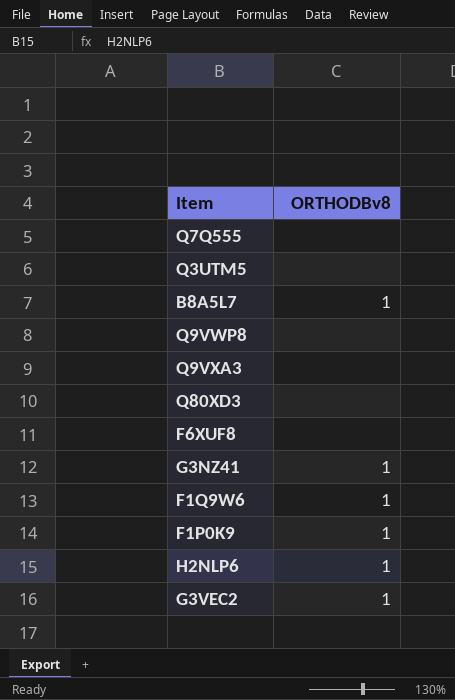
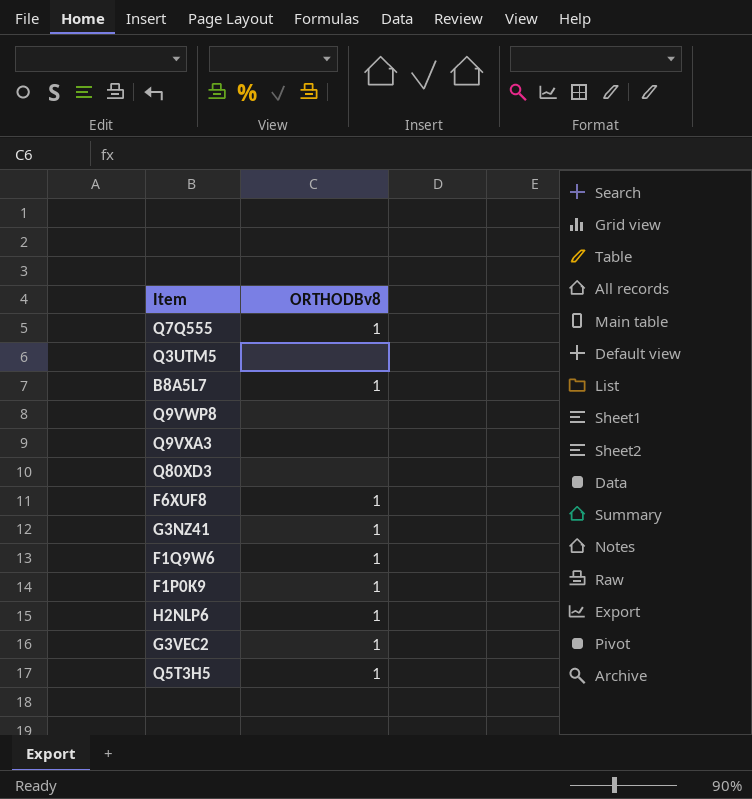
Q7Q555 | ORTHODBv8: none -> 1
F6XUF8 | ORTHODBv8: none -> 1
row Q5T3H5: none -> 1

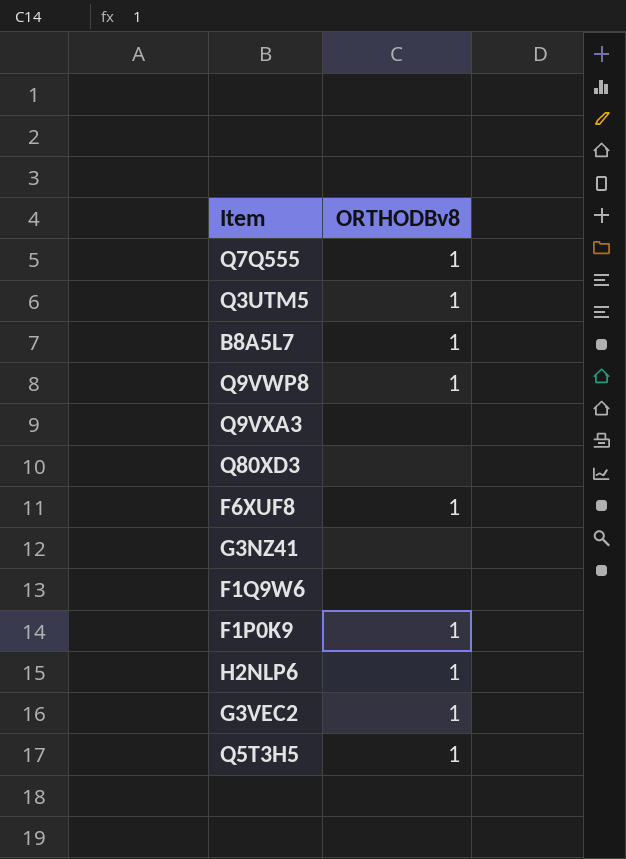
Q3UTM5 | ORTHODBv8: none -> 1
Q9VWP8 | ORTHODBv8: none -> 1
G3NZ41 | ORTHODBv8: 1 -> none
F1Q9W6 | ORTHODBv8: 1 -> none

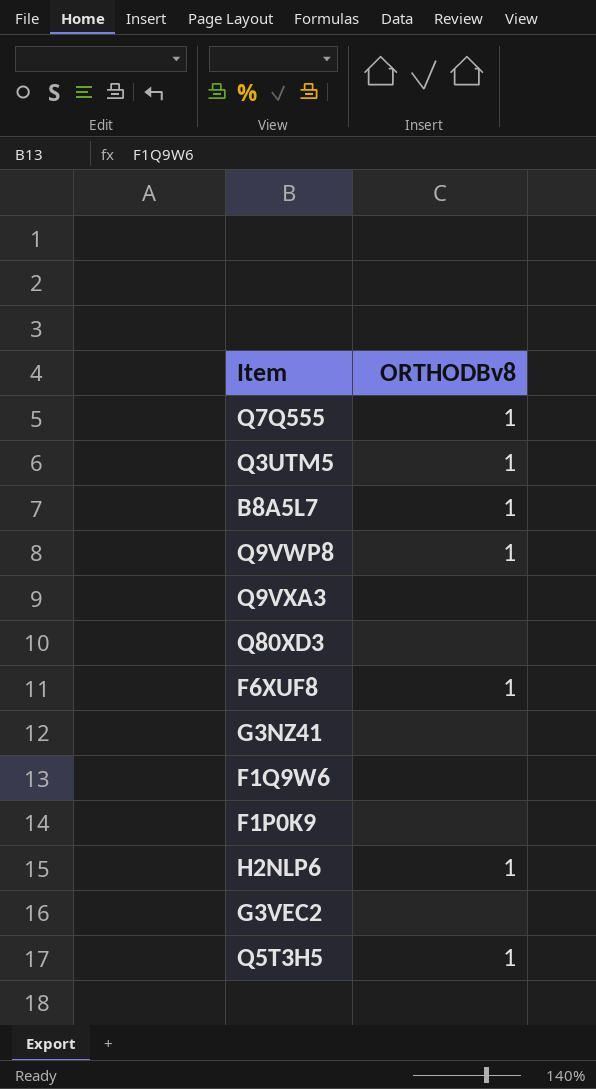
F1P0K9 | ORTHODBv8: 1 -> none
G3VEC2 | ORTHODBv8: 1 -> none

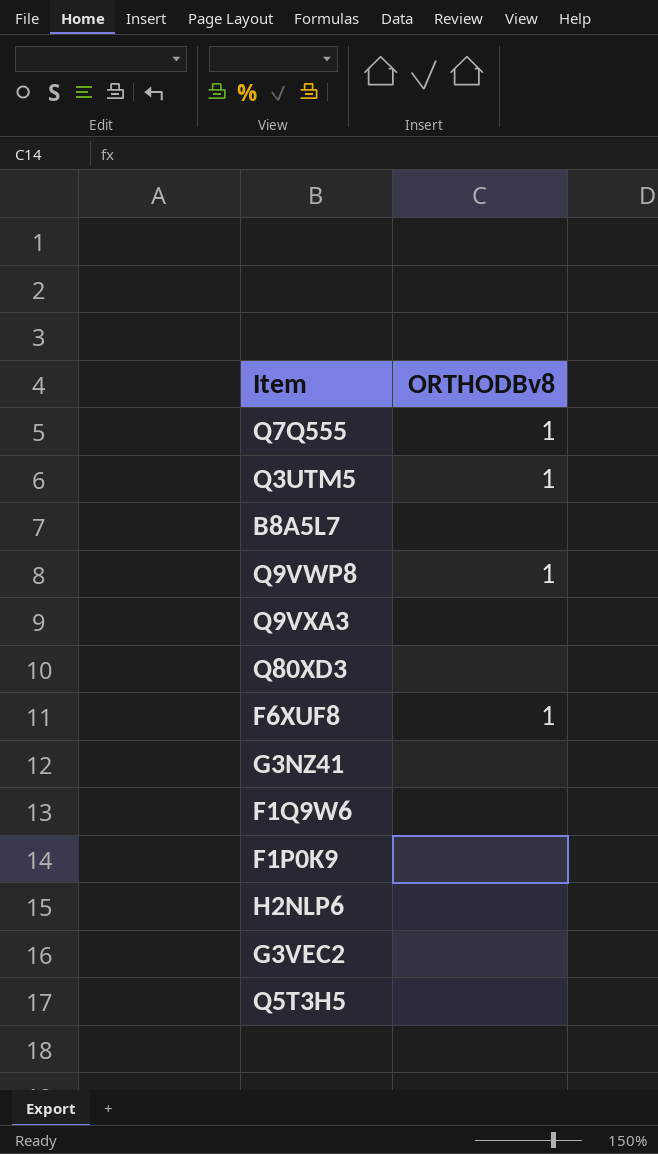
B8A5L7 | ORTHODBv8: 1 -> none
H2NLP6 | ORTHODBv8: 1 -> none
Q5T3H5 | ORTHODBv8: 1 -> none

